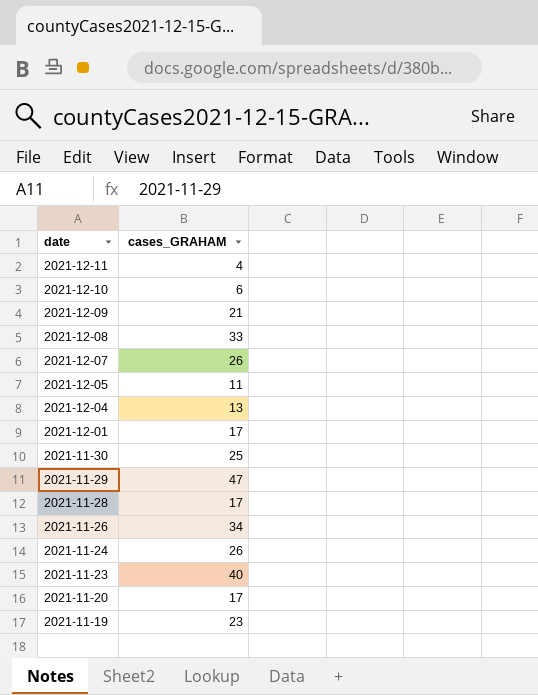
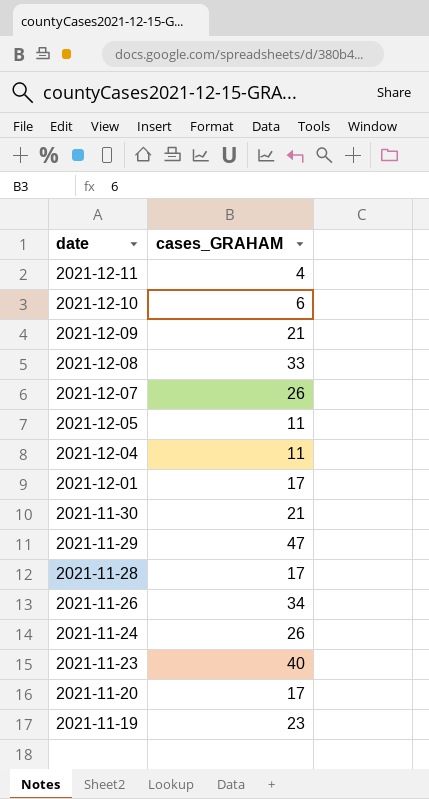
2021-12-04 | cases_GRAHAM: 13 -> 11
2021-11-30 | cases_GRAHAM: 25 -> 21

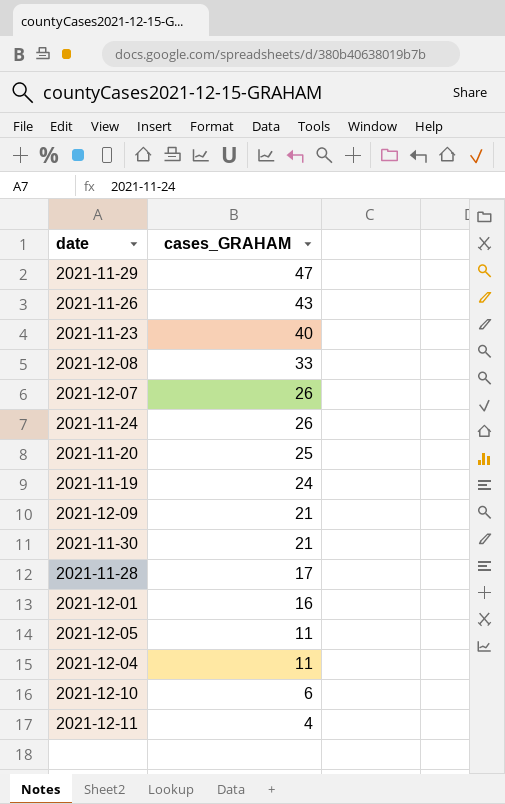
row order: date descending -> cases_GRAHAM descending
2021-11-26 | cases_GRAHAM: 34 -> 43
2021-11-20 | cases_GRAHAM: 17 -> 25
2021-11-19 | cases_GRAHAM: 23 -> 24
2021-12-01 | cases_GRAHAM: 17 -> 16

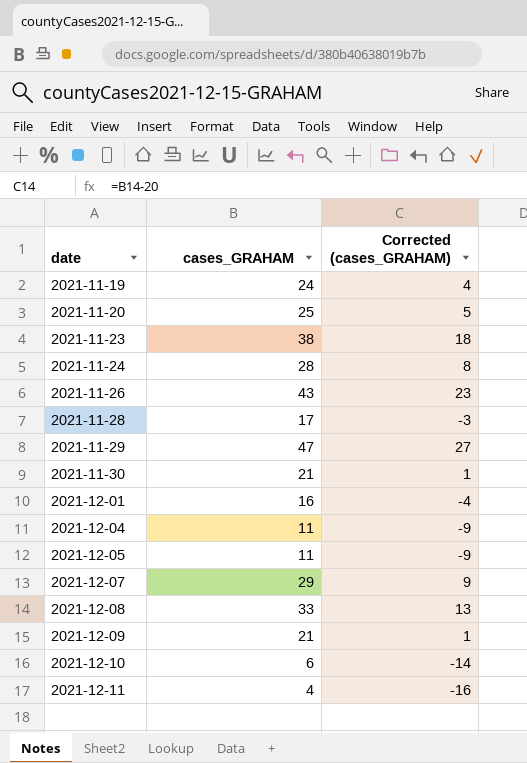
row order: cases_GRAHAM descending -> date ascending
column Corrected (cases_GRAHAM) | formula: none -> [cases_GRAHAM] - 20
2021-11-23 | cases_GRAHAM: 40 -> 38
2021-11-24 | cases_GRAHAM: 26 -> 28
2021-12-07 | cases_GRAHAM: 26 -> 29

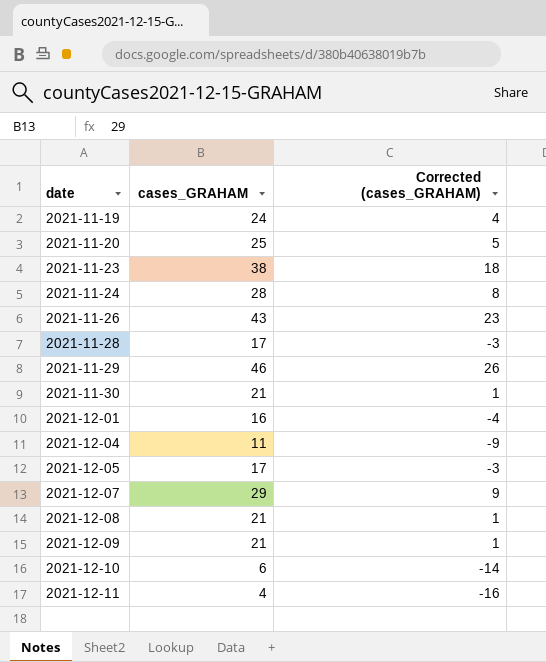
2021-11-29 | cases_GRAHAM: 47 -> 46
2021-11-29 | Corrected (cases_GRAHAM): 27 -> 26
2021-12-05 | cases_GRAHAM: 11 -> 17
2021-12-05 | Corrected (cases_GRAHAM): -9 -> -3
2021-12-08 | cases_GRAHAM: 33 -> 21
2021-12-08 | Corrected (cases_GRAHAM): 13 -> 1

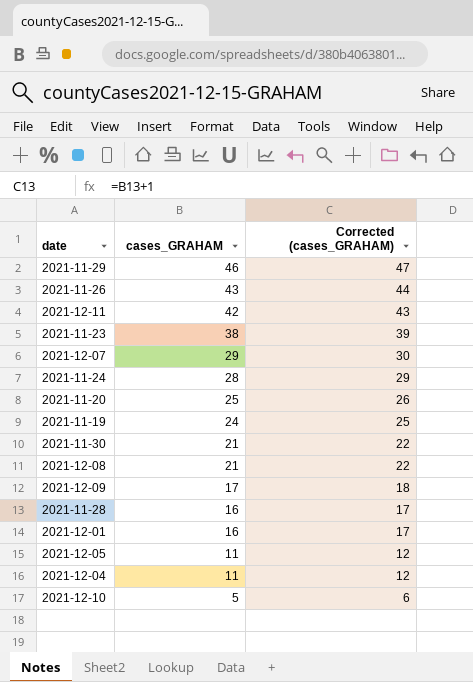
row order: date ascending -> cases_GRAHAM descending
column Corrected (cases_GRAHAM) | formula: [cases_GRAHAM] - 20 -> [cases_GRAHAM] + 1
2021-12-11 | cases_GRAHAM: 4 -> 42
2021-12-09 | cases_GRAHAM: 21 -> 17
2021-11-28 | cases_GRAHAM: 17 -> 16
2021-12-05 | cases_GRAHAM: 17 -> 11
2021-12-10 | cases_GRAHAM: 6 -> 5

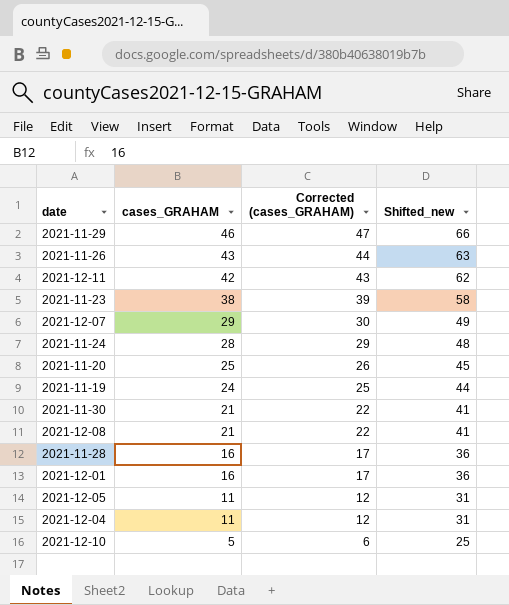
column Shifted_new | formula: none -> [cases_GRAHAM] + 20
row 2021-12-09: 17 | 18 -> none

